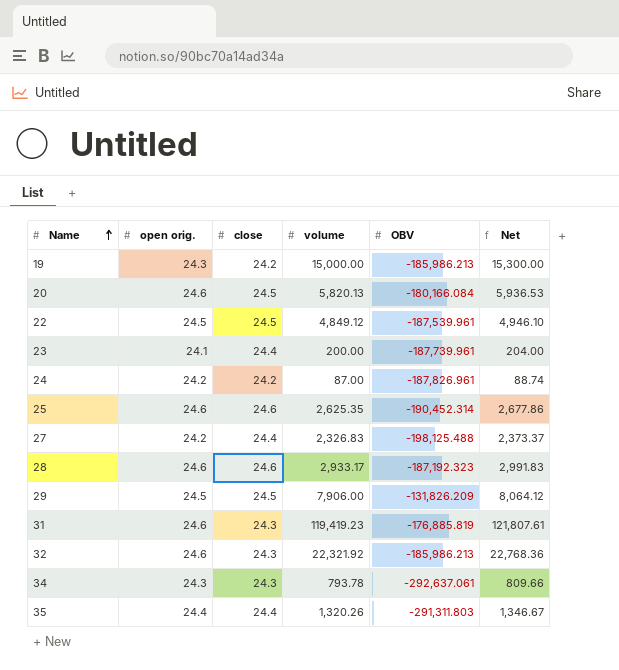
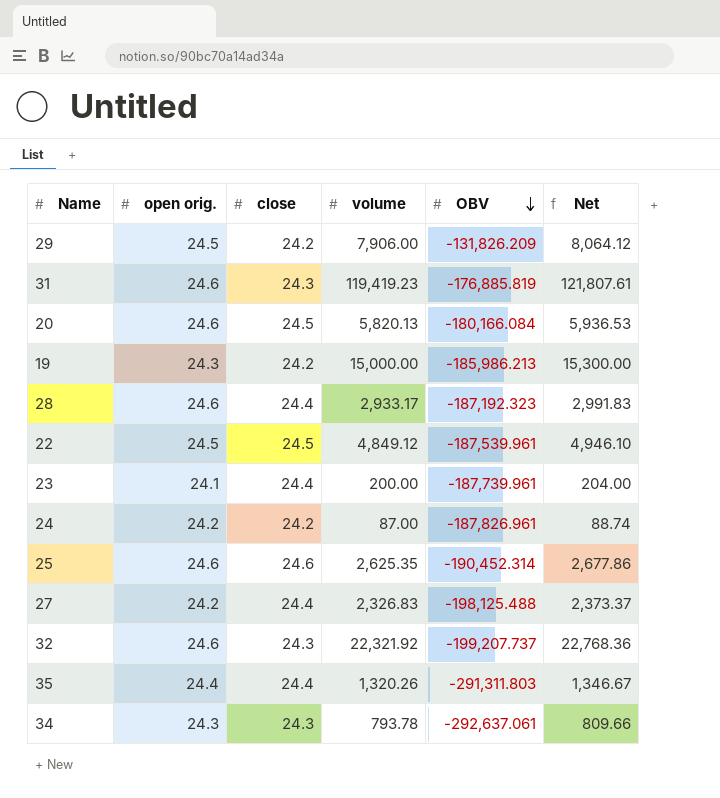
row order: Name ascending -> OBV descending
29 | close: 24.5 -> 24.2
28 | close: 24.6 -> 24.4
32 | OBV: -185,986.213 -> -199,207.737

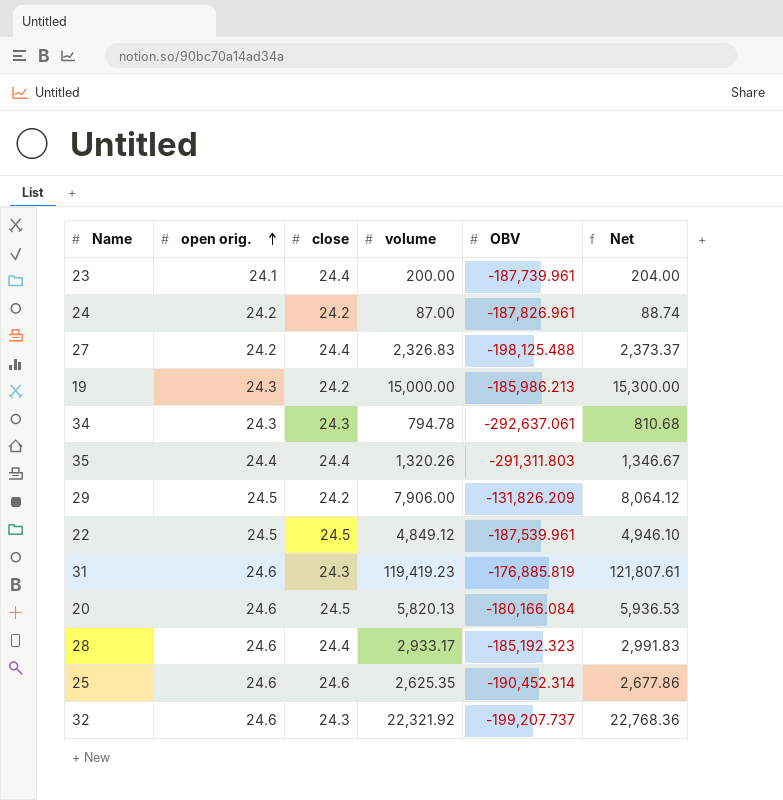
row order: OBV descending -> open orig. ascending
34 | volume: 793.78 -> 794.78
34 | Net: 809.66 -> 810.68
28 | OBV: -187,192.323 -> -185,192.323

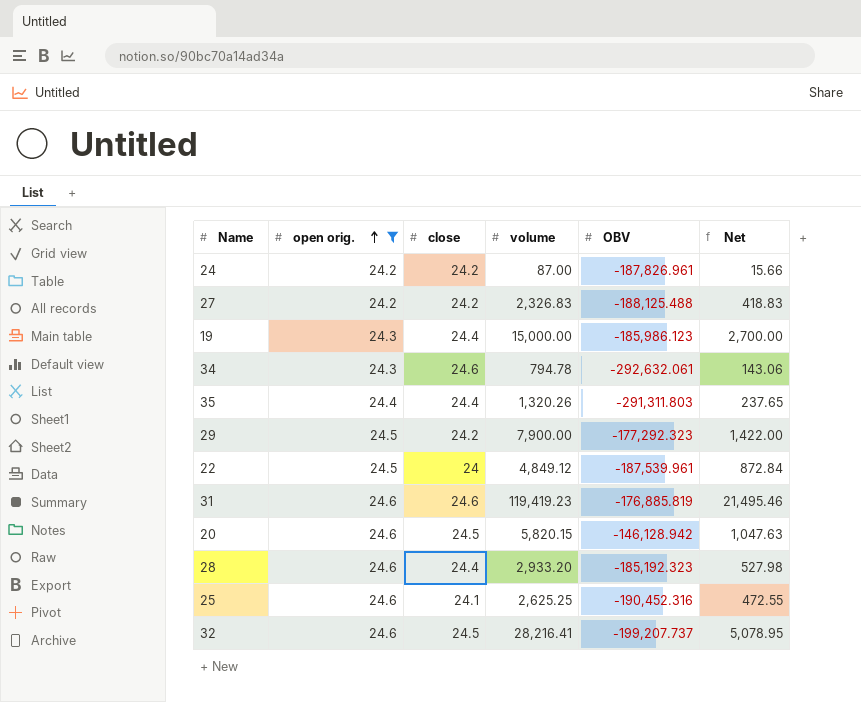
filter: none -> open orig. != 24.1
column Net | formula: [volume] * 1.02 -> [volume] * 0.18
27 | close: 24.4 -> 24.2
27 | OBV: -198,125.488 -> -188,125.488
19 | close: 24.2 -> 24.4
19 | OBV: -185,986.213 -> -185,986.123
34 | close: 24.3 -> 24.6
34 | OBV: -292,637.061 -> -292,632.061
29 | volume: 7,906.00 -> 7,900.00
29 | OBV: -131,826.209 -> -177,292.323
22 | close: 24.5 -> 24
31 | close: 24.3 -> 24.6
20 | volume: 5,820.13 -> 5,820.15
20 | OBV: -180,166.084 -> -146,128.942
28 | volume: 2,933.17 -> 2,933.20
25 | close: 24.6 -> 24.1
25 | volume: 2,625.35 -> 2,625.25
25 | OBV: -190,452.314 -> -190,452.316
32 | close: 24.3 -> 24.5
32 | volume: 22,321.92 -> 28,216.41

